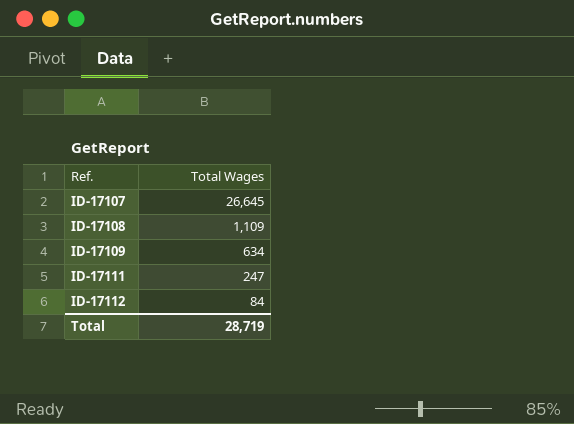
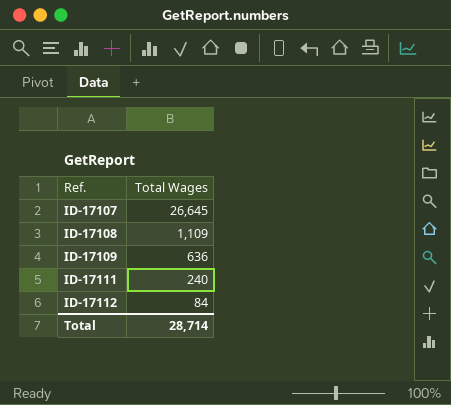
ID-17109 | Total Wages: 634 -> 636
ID-17111 | Total Wages: 247 -> 240
Total | Total Wages: 28,719 -> 28,714

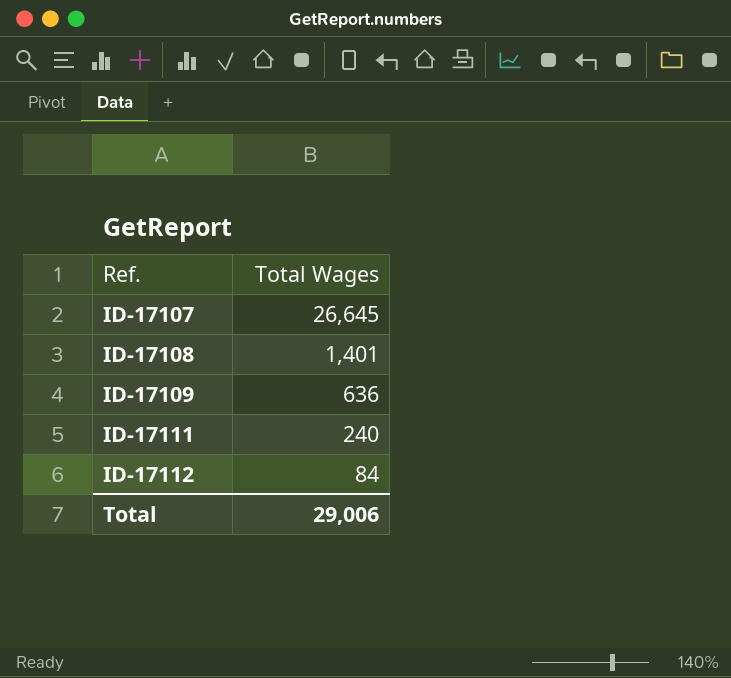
ID-17108 | Total Wages: 1,109 -> 1,401
Total | Total Wages: 28,714 -> 29,006

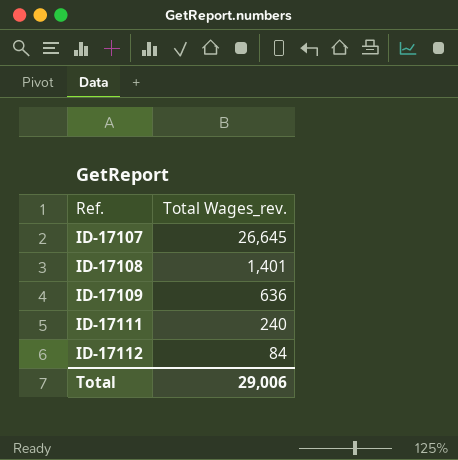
column name: Total Wages -> Total Wages_rev.

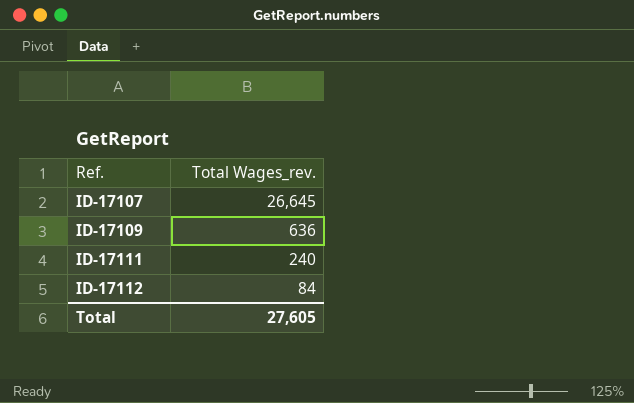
row ID-17108: 1,401 -> none
Total | Total Wages_rev.: 29,006 -> 27,605

